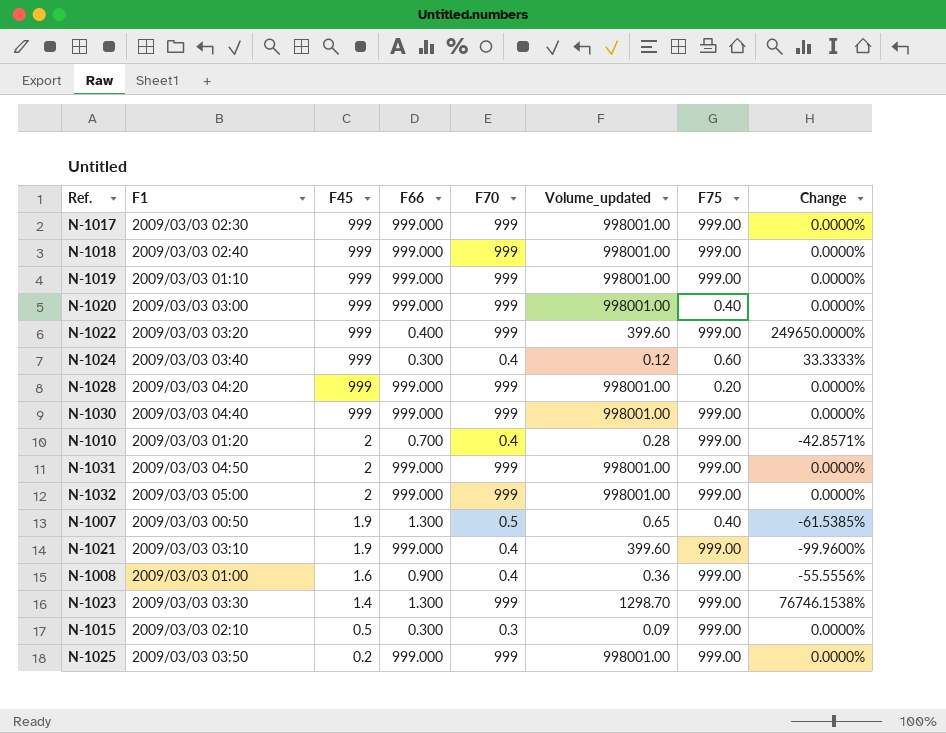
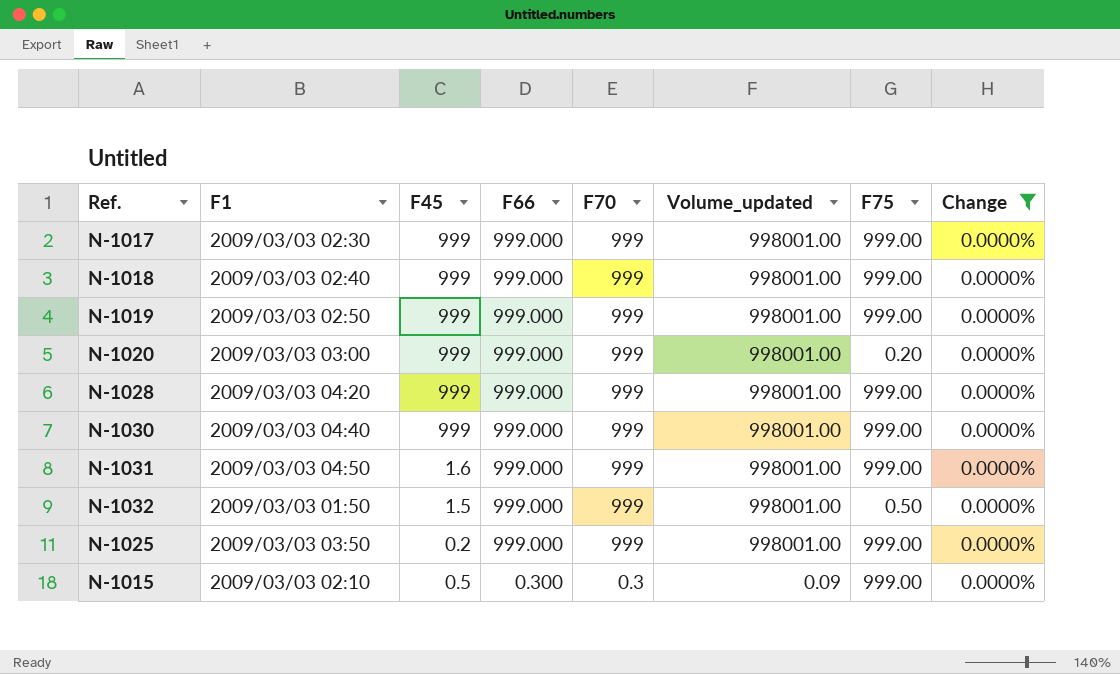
filter: none -> Change = 0.0000%
row order: F45 descending -> F66 descending
N-1019 | F1: 2009/03/03 01:10 -> 2009/03/03 02:50
N-1020 | F75: 0.40 -> 0.20
N-1028 | F75: 0.20 -> 999.00
N-1031 | F45: 2 -> 1.6
N-1032 | F1: 2009/03/03 05:00 -> 2009/03/03 01:50
N-1032 | F45: 2 -> 1.5
N-1032 | F75: 999.00 -> 0.50

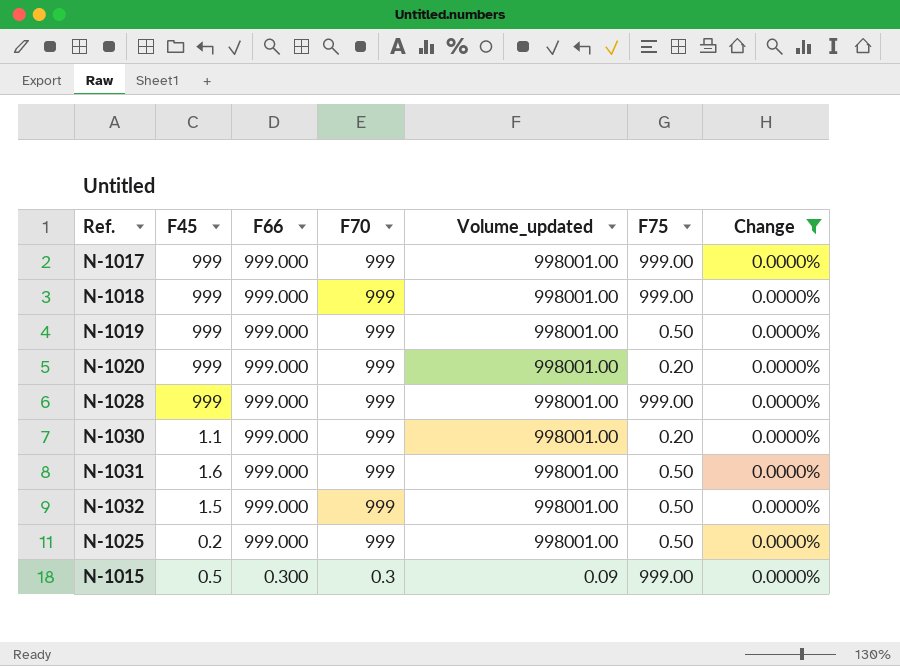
column F1 | position: 2 -> none
N-1019 | F75: 999.00 -> 0.50
N-1030 | F45: 999 -> 1.1
N-1030 | F75: 999.00 -> 0.20
N-1031 | F75: 999.00 -> 0.50
N-1025 | F75: 999.00 -> 0.50

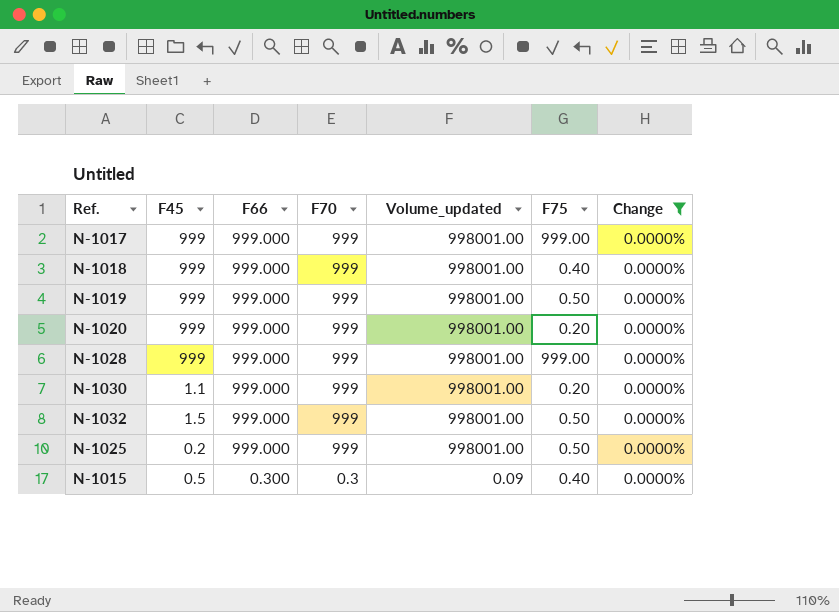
row N-1031: 1.6 | 999.000 | 999 | 998001.00 | 0.50 | 0.0000% -> none
N-1018 | F75: 999.00 -> 0.40
N-1015 | F75: 999.00 -> 0.40

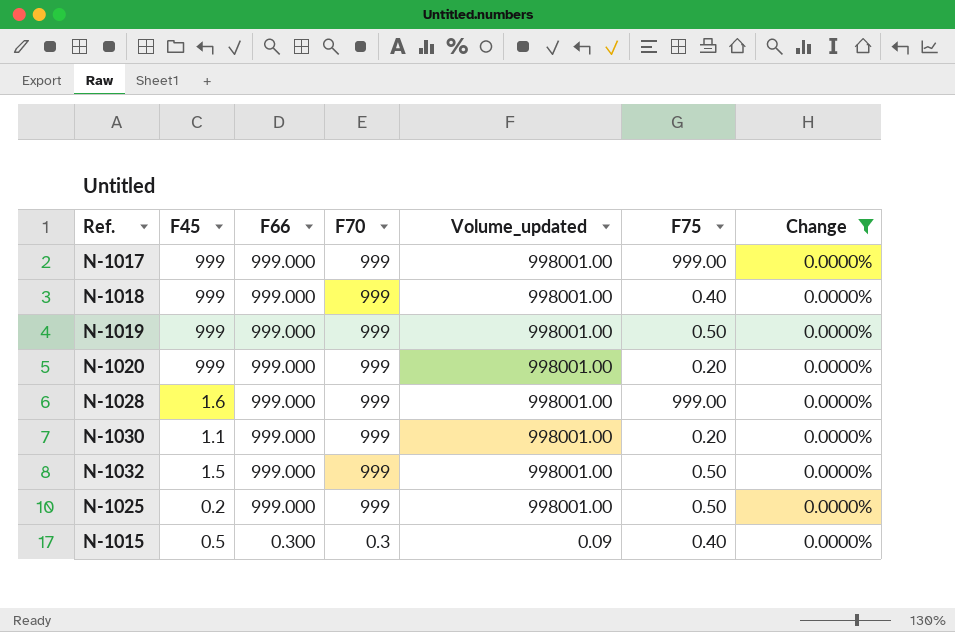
N-1028 | F45: 999 -> 1.6

